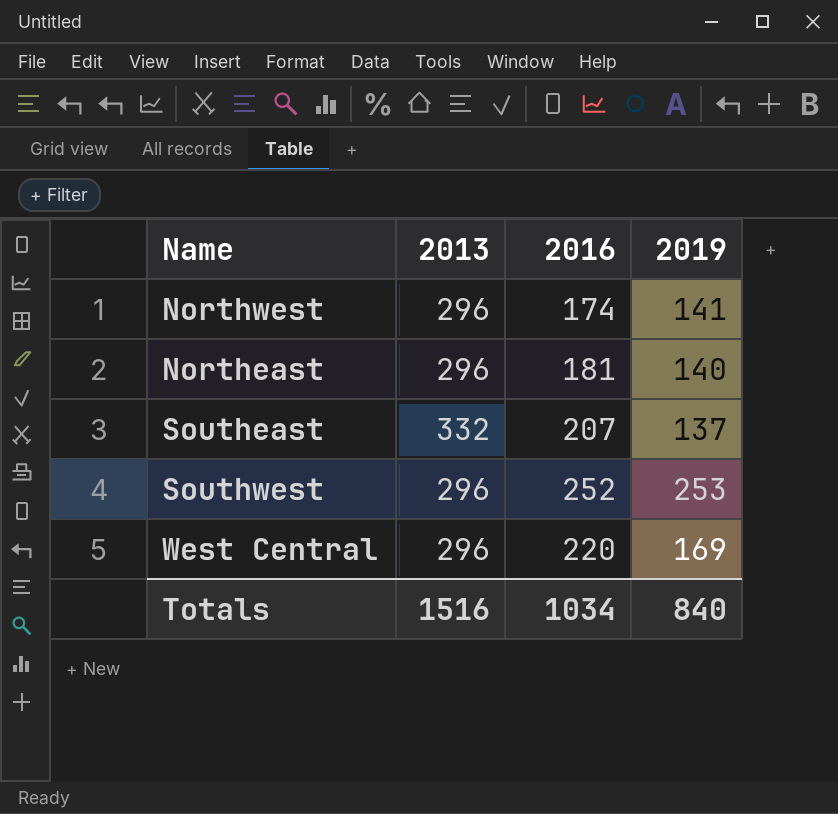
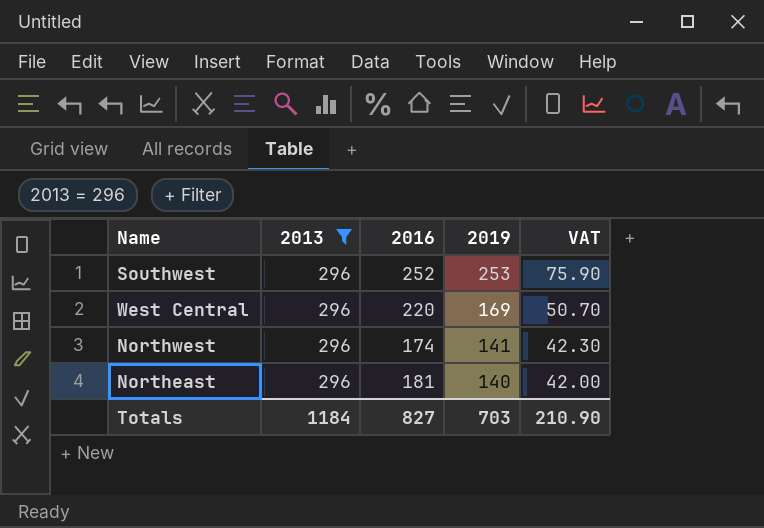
filter: none -> 2013 = 296
row order: none -> 2019 descending
column VAT | formula: none -> [2019] * 0.3
Totals | 2013: 1516 -> 1184
Totals | 2016: 1034 -> 827
Totals | 2019: 840 -> 703

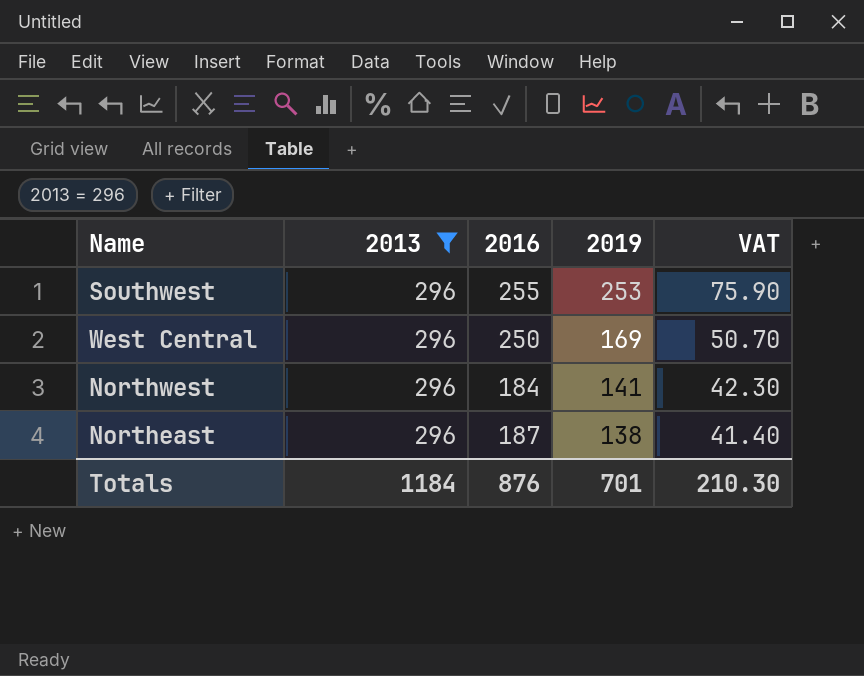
Southwest | 2016: 252 -> 255
West Central | 2016: 220 -> 250
Northwest | 2016: 174 -> 184
Northeast | 2016: 181 -> 187
Northeast | 2019: 140 -> 138
Northeast | VAT: 42.00 -> 41.40
Totals | 2016: 827 -> 876
Totals | 2019: 703 -> 701
Totals | VAT: 210.90 -> 210.30

